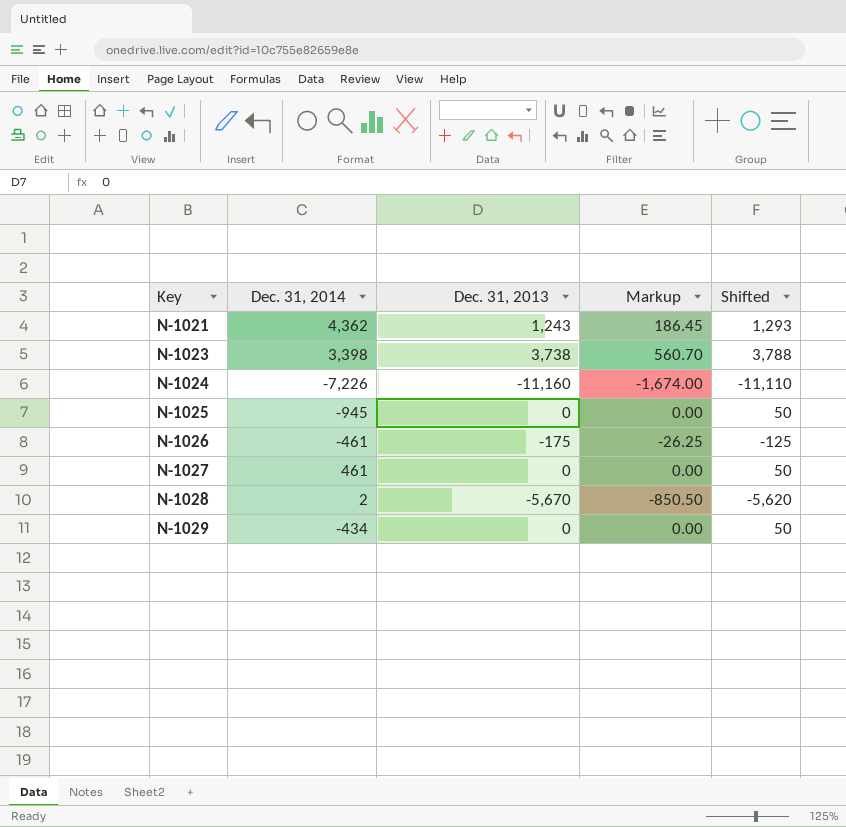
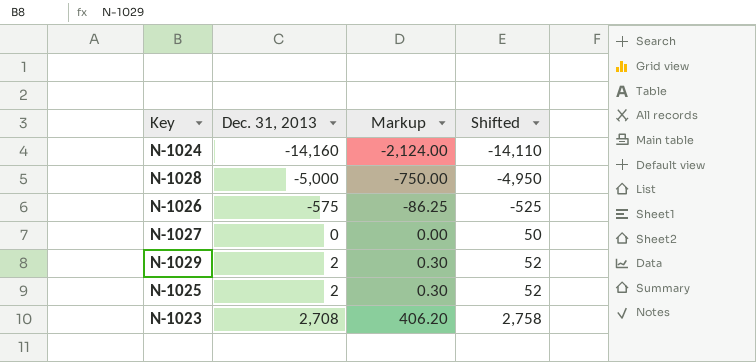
row order: Key ascending -> Dec. 31, 2013 ascending
column Dec. 31, 2014 | position: 2 -> none
row N-1021: 4,362 | 1,243 | 186.45 | 1,293 -> none
N-1024 | Dec. 31, 2013: -11,160 -> -14,160
N-1024 | Markup: -1,674.00 -> -2,124.00
N-1024 | Shifted: -11,110 -> -14,110
N-1028 | Dec. 31, 2013: -5,670 -> -5,000
N-1028 | Markup: -850.50 -> -750.00
N-1028 | Shifted: -5,620 -> -4,950
N-1026 | Dec. 31, 2013: -175 -> -575
N-1026 | Markup: -26.25 -> -86.25
N-1026 | Shifted: -125 -> -525
N-1029 | Dec. 31, 2013: 0 -> 2
N-1029 | Markup: 0.00 -> 0.30
N-1029 | Shifted: 50 -> 52
N-1025 | Dec. 31, 2013: 0 -> 2
N-1025 | Markup: 0.00 -> 0.30
N-1025 | Shifted: 50 -> 52
N-1023 | Dec. 31, 2013: 3,738 -> 2,708
N-1023 | Markup: 560.70 -> 406.20
N-1023 | Shifted: 3,788 -> 2,758

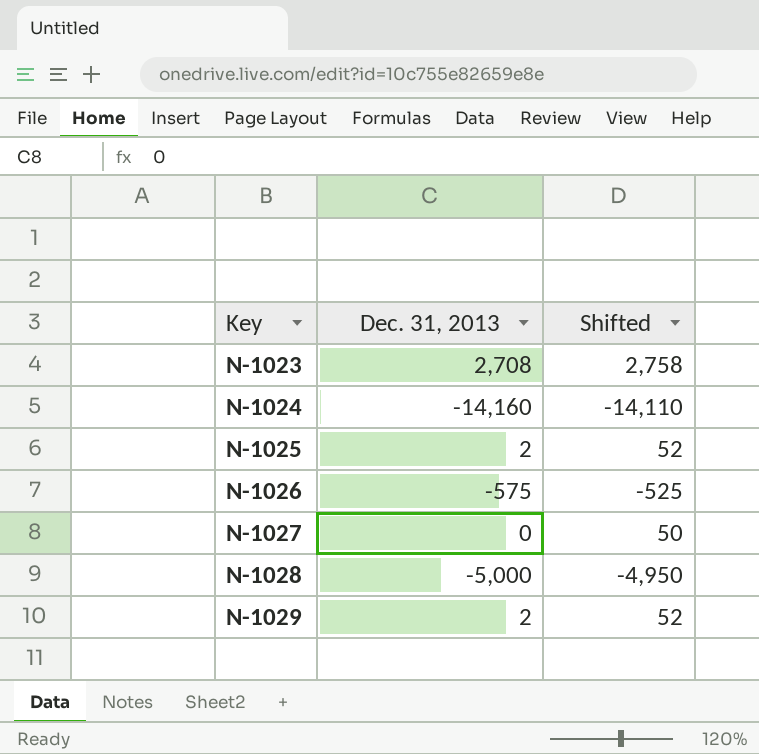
row order: Dec. 31, 2013 ascending -> Key ascending
column Markup | formula: [Dec. 31, 2013] * 0.15 -> none

